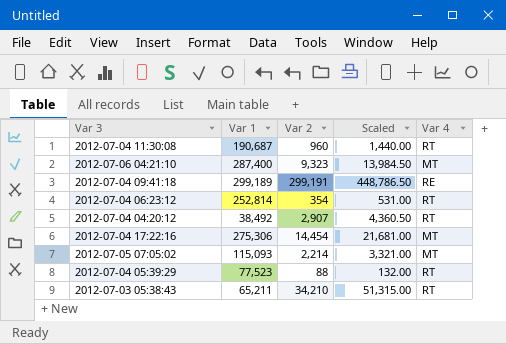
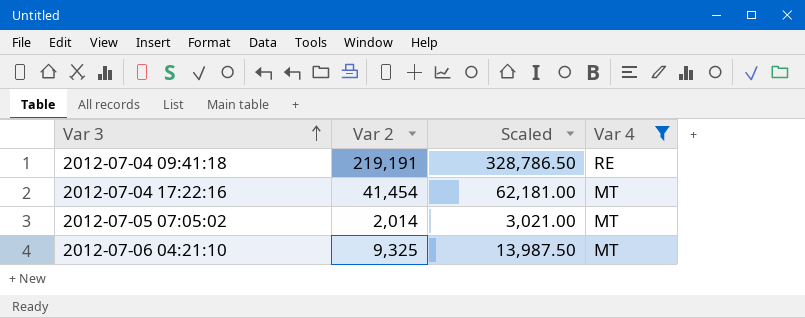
filter: none -> Var 4 != RT
row order: none -> Var 3 ascending
column Var 1 | position: 2 -> none
2012-07-04 09:41:18 | Var 2: 299,191 -> 219,191
2012-07-04 09:41:18 | Scaled: 448,786.50 -> 328,786.50
2012-07-04 17:22:16 | Var 2: 14,454 -> 41,454
2012-07-04 17:22:16 | Scaled: 21,681.00 -> 62,181.00
2012-07-05 07:05:02 | Var 2: 2,214 -> 2,014
2012-07-05 07:05:02 | Scaled: 3,321.00 -> 3,021.00
2012-07-06 04:21:10 | Var 2: 9,323 -> 9,325
2012-07-06 04:21:10 | Scaled: 13,984.50 -> 13,987.50

